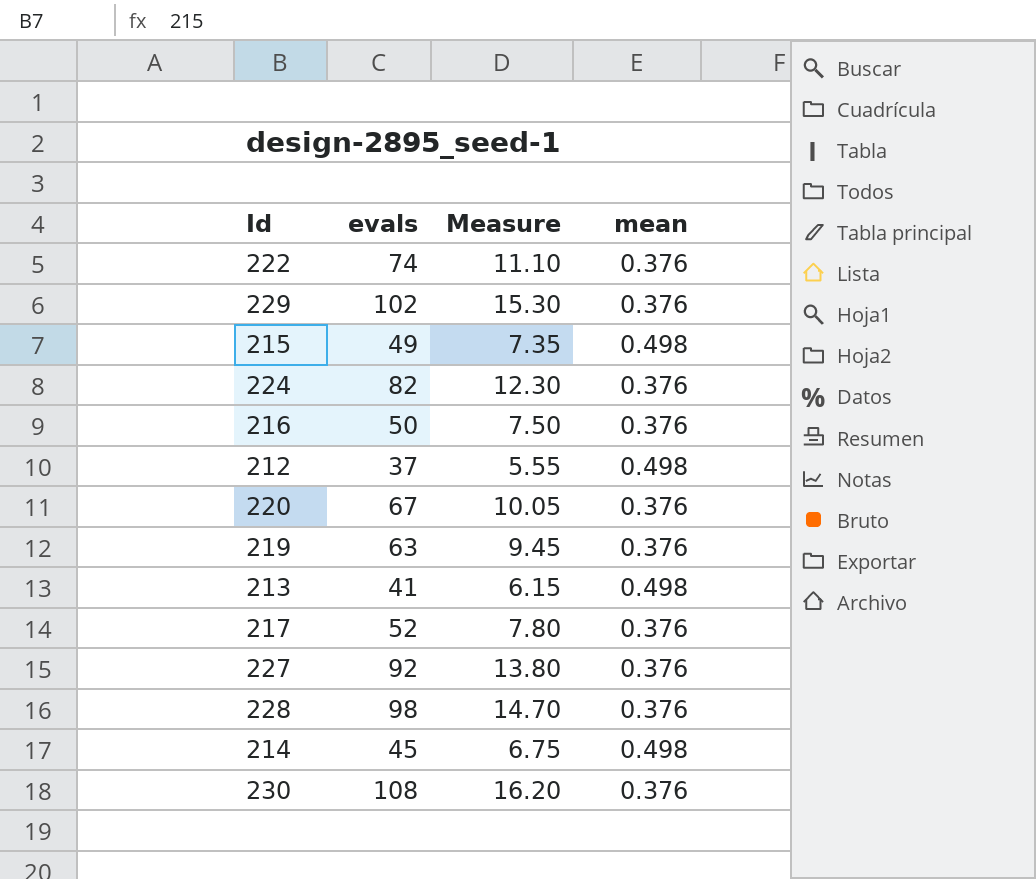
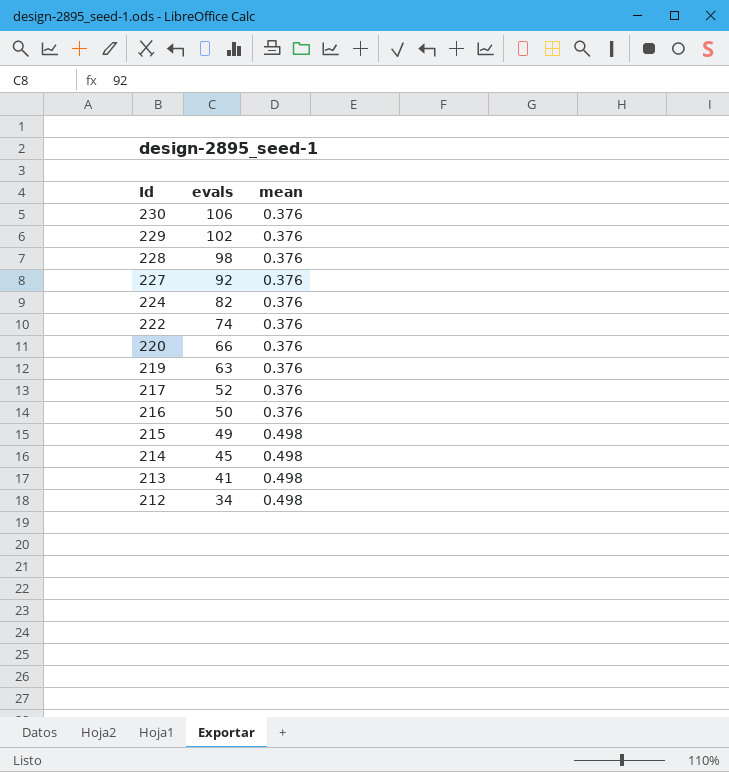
row order: none -> Id descending
column Measure | formula: [evals] * 0.15 -> none
230 | evals: 108 -> 106
220 | evals: 67 -> 66
212 | evals: 37 -> 34

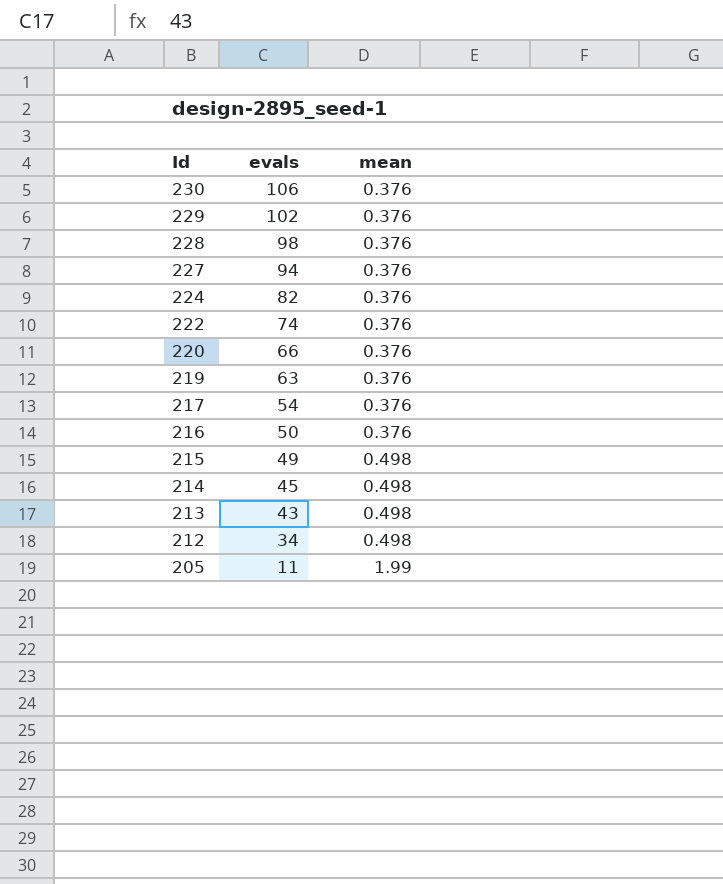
227 | evals: 92 -> 94
217 | evals: 52 -> 54
213 | evals: 41 -> 43
row 205: none -> 11 | 1.99

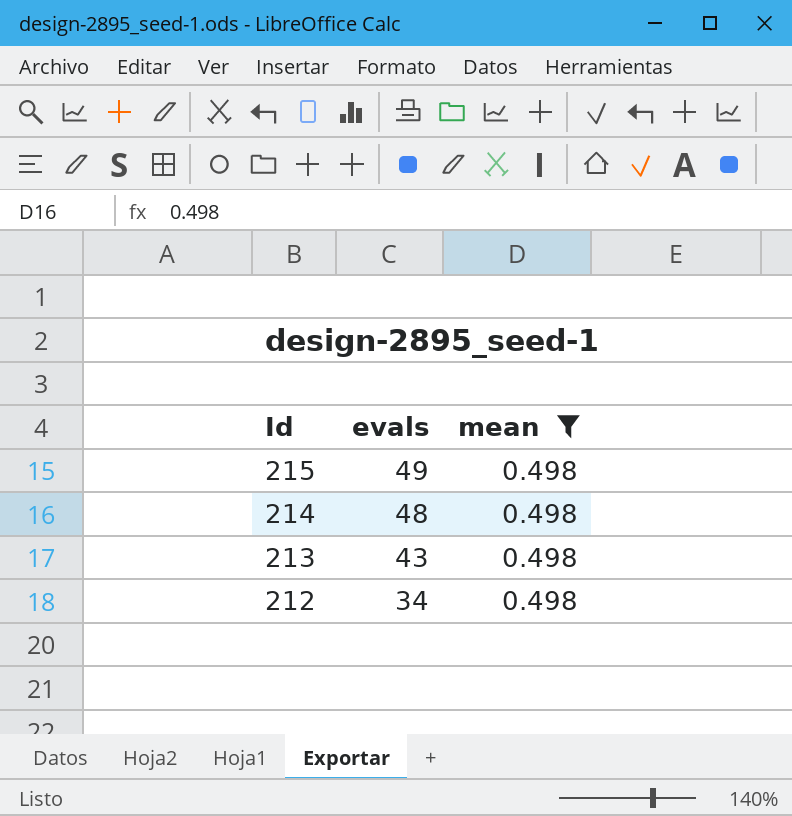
filter: none -> mean = 0.498
214 | evals: 45 -> 48

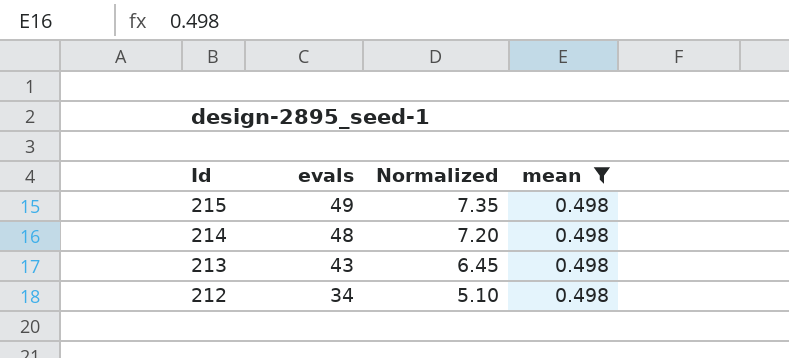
column Normalized | formula: none -> [evals] * 0.15

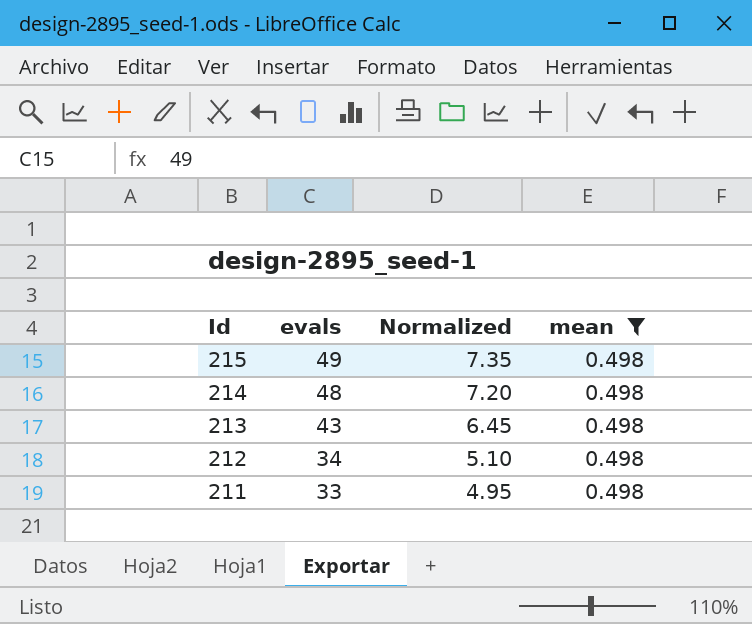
row 211: none -> 33 | 4.95 | 0.498

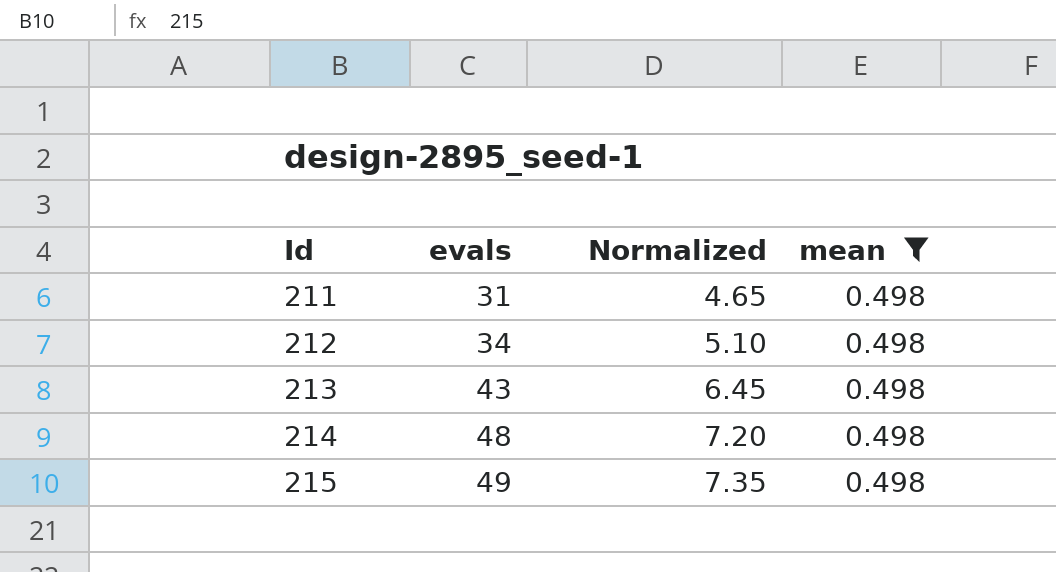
row order: Id descending -> Id ascending
211 | evals: 33 -> 31
211 | Normalized: 4.95 -> 4.65

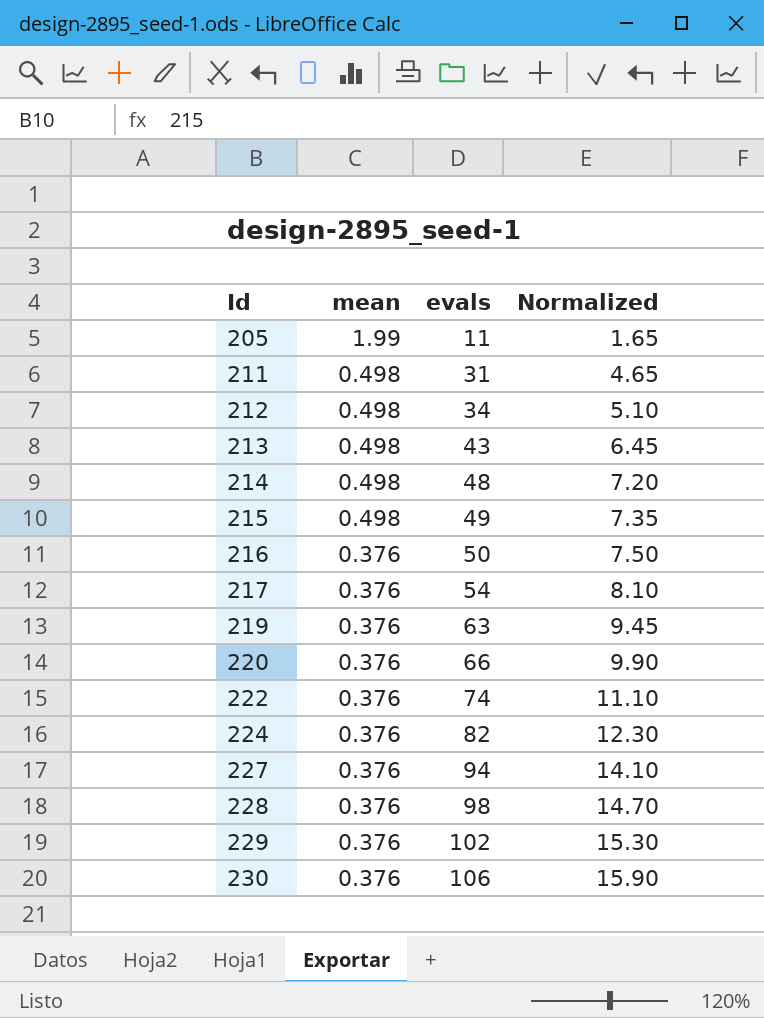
filter: mean = 0.498 -> none
column mean | position: 4 -> 2

